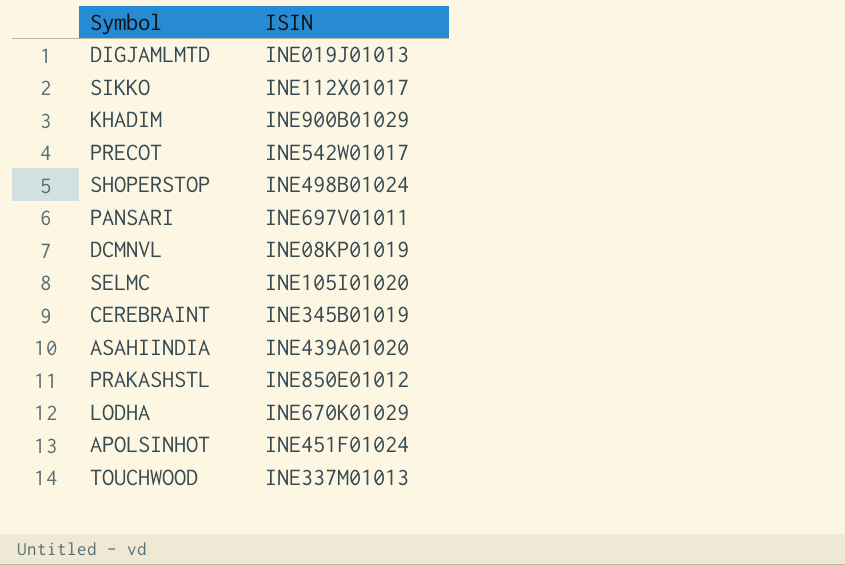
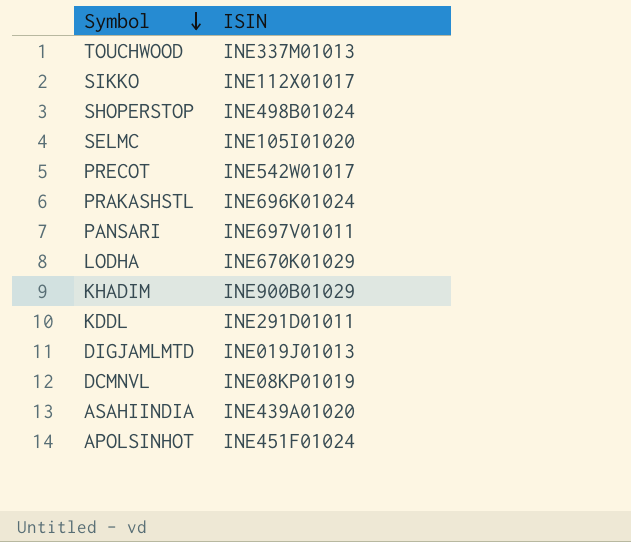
row order: none -> Symbol descending
row CEREBRAINT: INE345B01019 -> none
PRAKASHSTL | ISIN: INE850E01012 -> INE696K01024
row KDDL: none -> INE291D01011

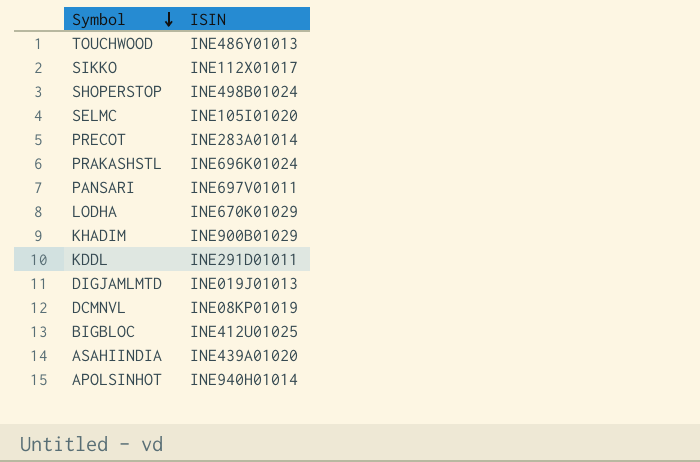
TOUCHWOOD | ISIN: INE337M01013 -> INE486Y01013
PRECOT | ISIN: INE542W01017 -> INE283A01014
row BIGBLOC: none -> INE412U01025
APOLSINHOT | ISIN: INE451F01024 -> INE940H01014

